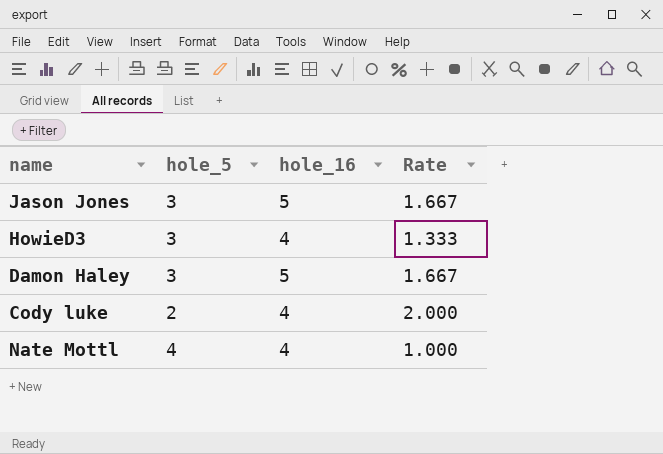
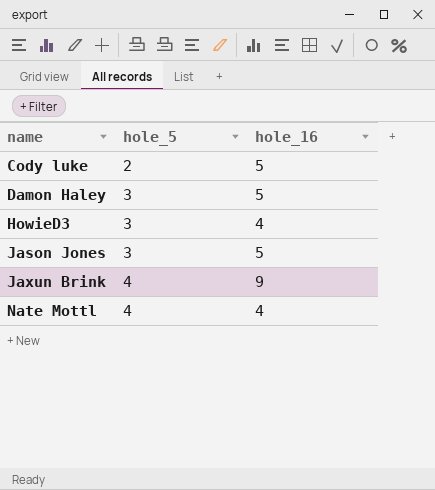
row order: none -> name ascending
column Rate | formula: [hole_16] / [hole_5] -> none
Cody luke | hole_16: 4 -> 5
row Jaxun Brink: none -> 4 | 9

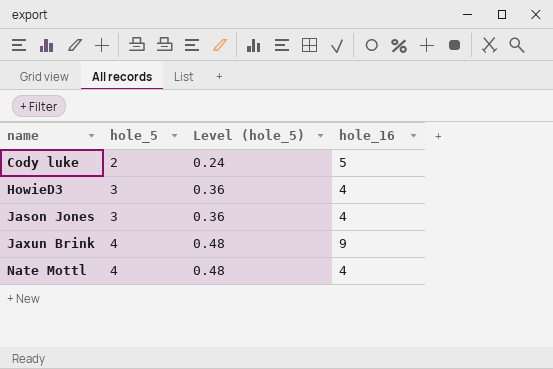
column Level (hole_5) | formula: none -> [hole_5] * 0.12
row Damon Haley: 3 | 5 -> none
Jason Jones | hole_16: 5 -> 4

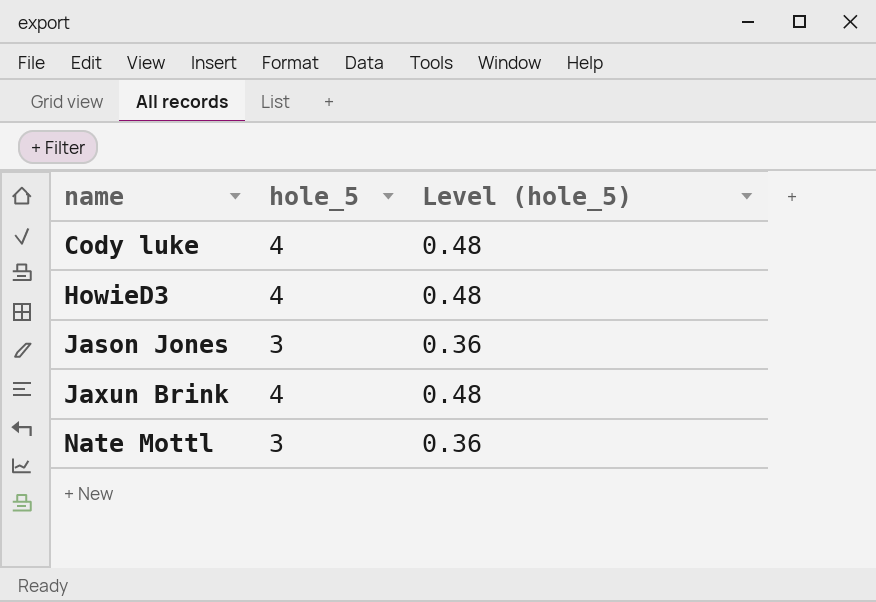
column hole_16 | position: 4 -> none
Cody luke | hole_5: 2 -> 4
Cody luke | Level (hole_5): 0.24 -> 0.48
HowieD3 | hole_5: 3 -> 4
HowieD3 | Level (hole_5): 0.36 -> 0.48
Nate Mottl | hole_5: 4 -> 3
Nate Mottl | Level (hole_5): 0.48 -> 0.36

